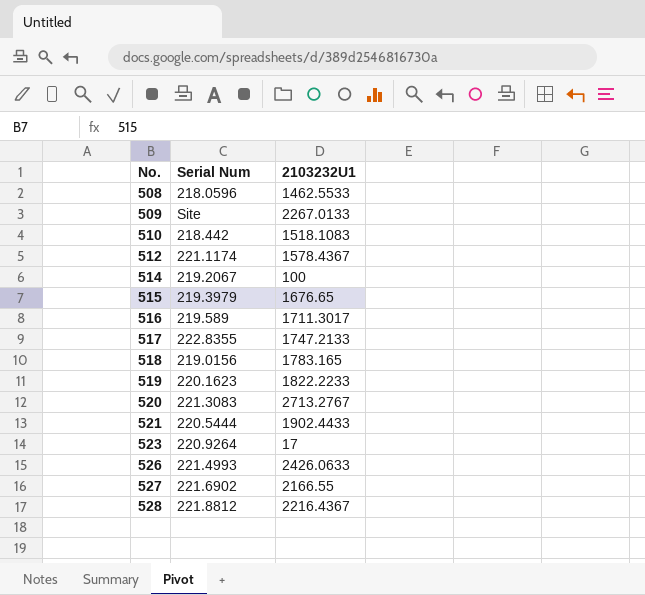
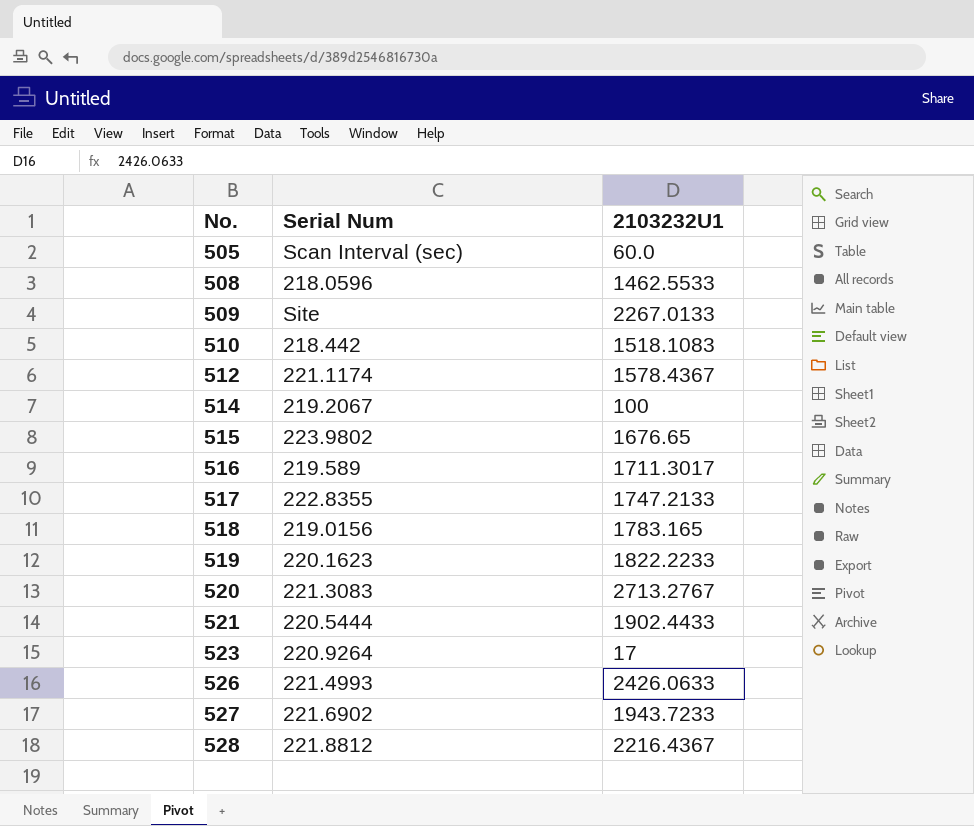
row 505: none -> Scan Interval (sec) | 60.0
515 | Serial Num: 219.3979 -> 223.9802
527 | 2103232U1: 2166.55 -> 1943.7233

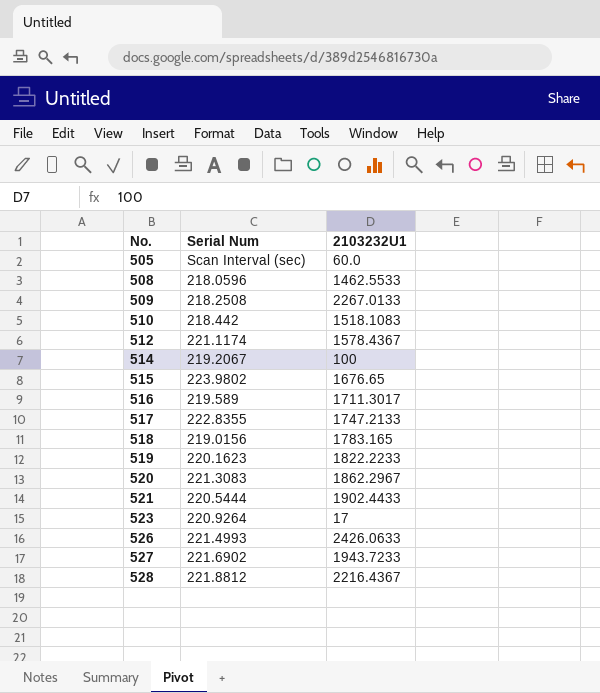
509 | Serial Num: Site -> 218.2508
520 | 2103232U1: 2713.2767 -> 1862.2967

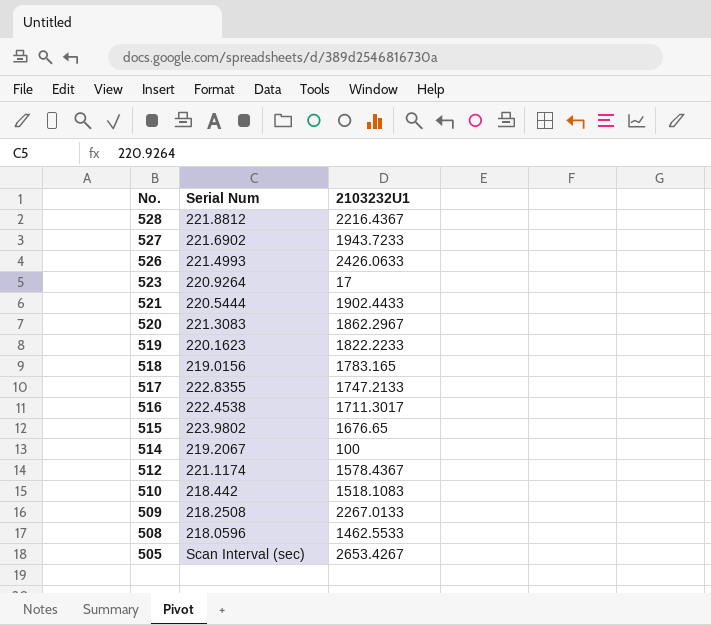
row order: No. ascending -> No. descending
516 | Serial Num: 219.589 -> 222.4538
505 | 2103232U1: 60.0 -> 2653.4267

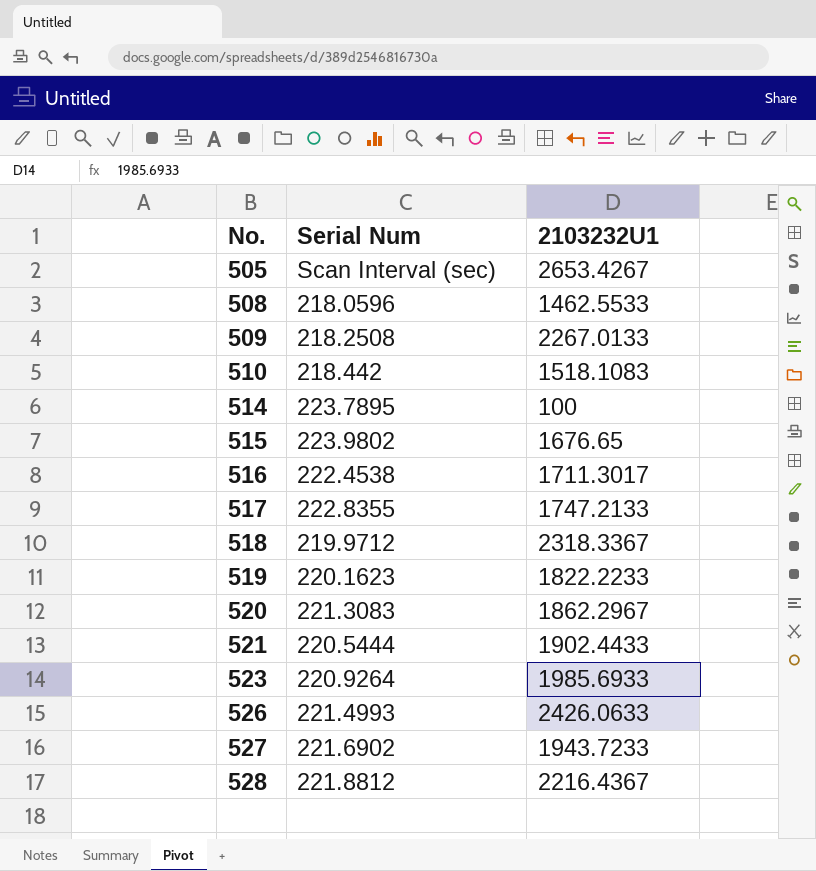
row order: No. descending -> No. ascending
row 512: 221.1174 | 1578.4367 -> none
514 | Serial Num: 219.2067 -> 223.7895
518 | Serial Num: 219.0156 -> 219.9712
518 | 2103232U1: 1783.165 -> 2318.3367
523 | 2103232U1: 17 -> 1985.6933

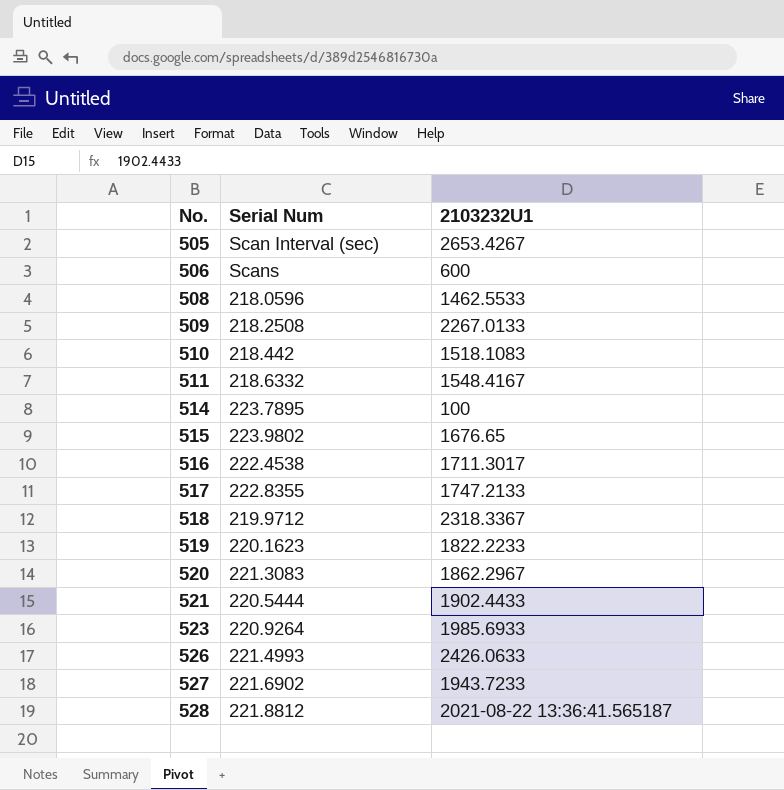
row 506: none -> Scans | 600
row 511: none -> 218.6332 | 1548.4167
528 | 2103232U1: 2216.4367 -> 2021-08-22 13:36:41.565187

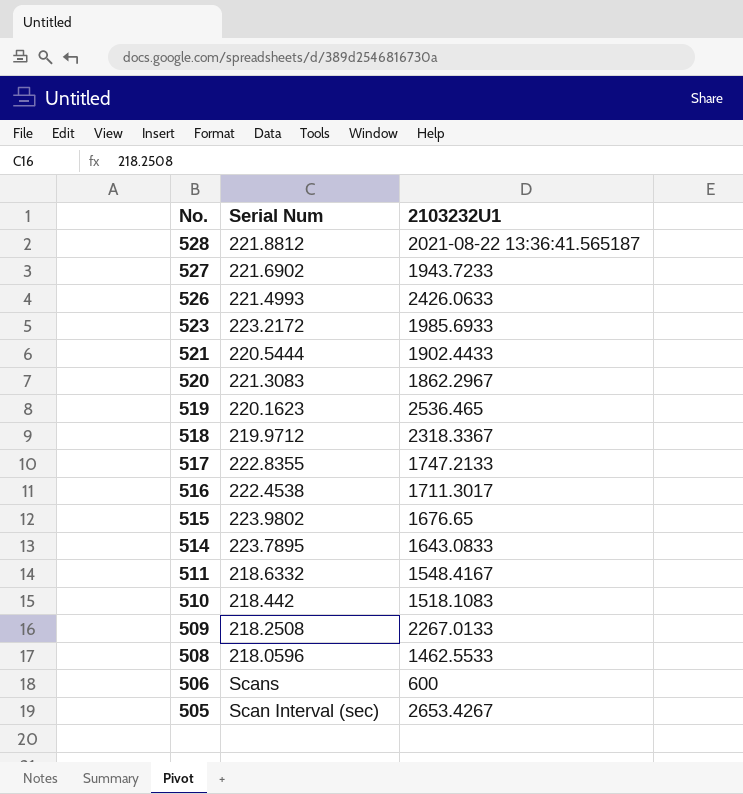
row order: No. ascending -> No. descending
523 | Serial Num: 220.9264 -> 223.2172
519 | 2103232U1: 1822.2233 -> 2536.465
514 | 2103232U1: 100 -> 1643.0833

